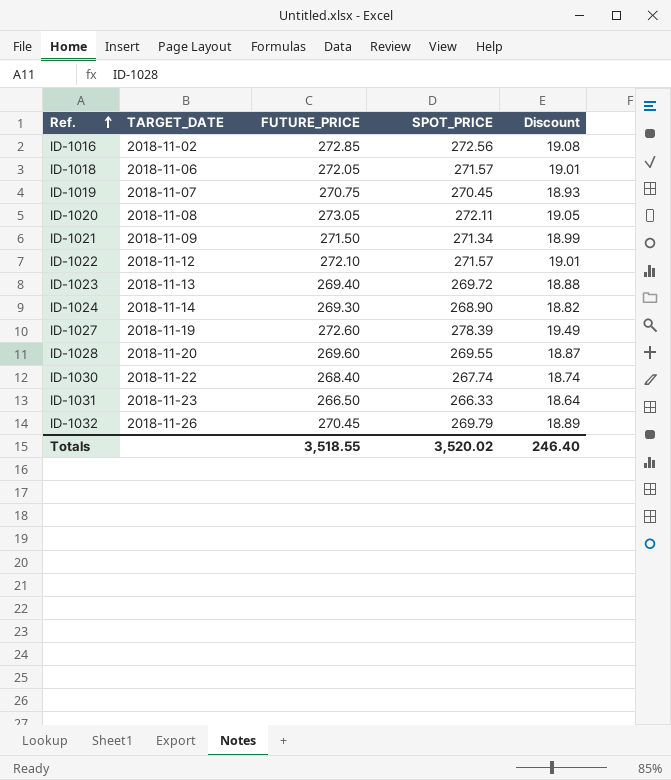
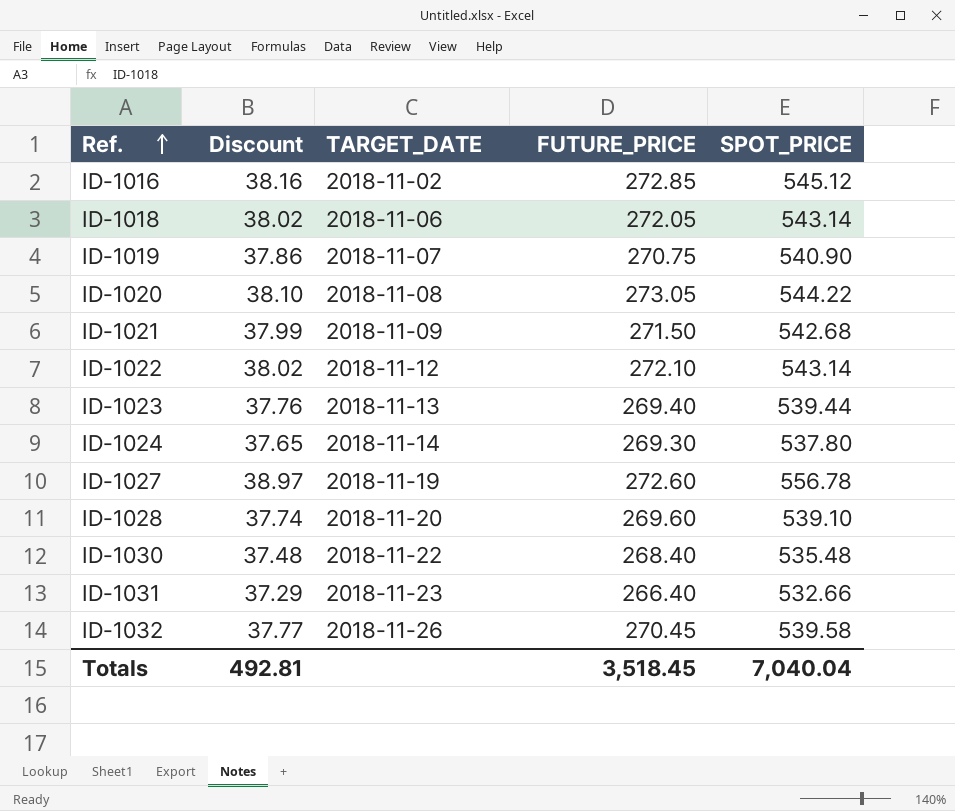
column Discount | position: 5 -> 2
ID-1016 | Discount: 19.08 -> 38.16
ID-1016 | SPOT_PRICE: 272.56 -> 545.12
ID-1018 | Discount: 19.01 -> 38.02
ID-1018 | SPOT_PRICE: 271.57 -> 543.14
ID-1019 | Discount: 18.93 -> 37.86
ID-1019 | SPOT_PRICE: 270.45 -> 540.90
ID-1020 | Discount: 19.05 -> 38.10
ID-1020 | SPOT_PRICE: 272.11 -> 544.22
ID-1021 | Discount: 18.99 -> 37.99
ID-1021 | SPOT_PRICE: 271.34 -> 542.68
ID-1022 | Discount: 19.01 -> 38.02
ID-1022 | SPOT_PRICE: 271.57 -> 543.14
ID-1023 | Discount: 18.88 -> 37.76
ID-1023 | SPOT_PRICE: 269.72 -> 539.44
ID-1024 | Discount: 18.82 -> 37.65
ID-1024 | SPOT_PRICE: 268.90 -> 537.80
ID-1027 | Discount: 19.49 -> 38.97
ID-1027 | SPOT_PRICE: 278.39 -> 556.78
ID-1028 | Discount: 18.87 -> 37.74
ID-1028 | SPOT_PRICE: 269.55 -> 539.10
ID-1030 | Discount: 18.74 -> 37.48
ID-1030 | SPOT_PRICE: 267.74 -> 535.48
ID-1031 | Discount: 18.64 -> 37.29
ID-1031 | FUTURE_PRICE: 266.50 -> 266.40
ID-1031 | SPOT_PRICE: 266.33 -> 532.66
ID-1032 | Discount: 18.89 -> 37.77
ID-1032 | SPOT_PRICE: 269.79 -> 539.58
Totals | Discount: 246.40 -> 492.81
Totals | FUTURE_PRICE: 3,518.55 -> 3,518.45
Totals | SPOT_PRICE: 3,520.02 -> 7,040.04

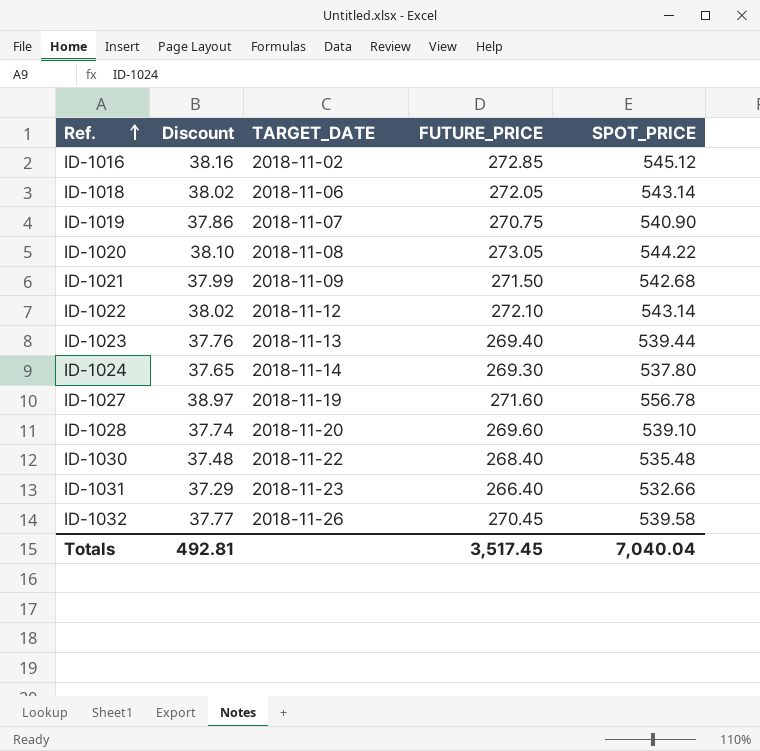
ID-1027 | FUTURE_PRICE: 272.60 -> 271.60
Totals | FUTURE_PRICE: 3,518.45 -> 3,517.45

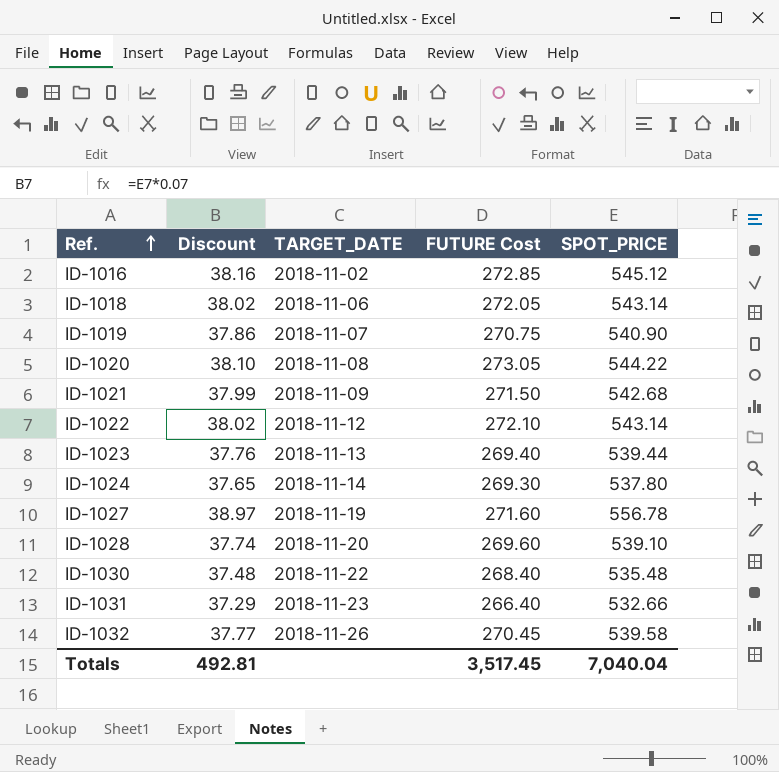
column name: FUTURE_PRICE -> FUTURE Cost

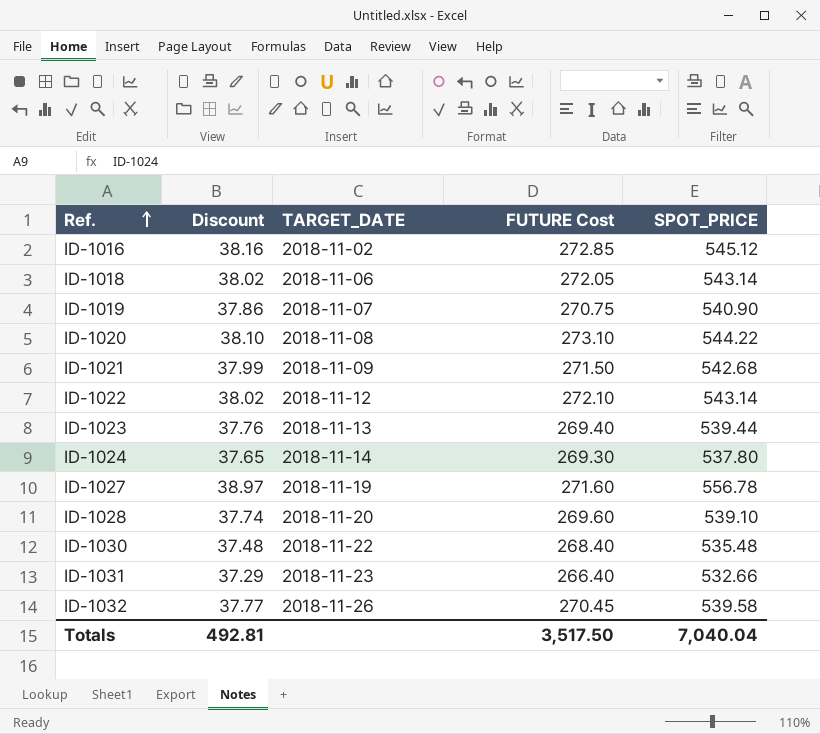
ID-1020 | FUTURE Cost: 273.05 -> 273.10
Totals | FUTURE Cost: 3,517.45 -> 3,517.50

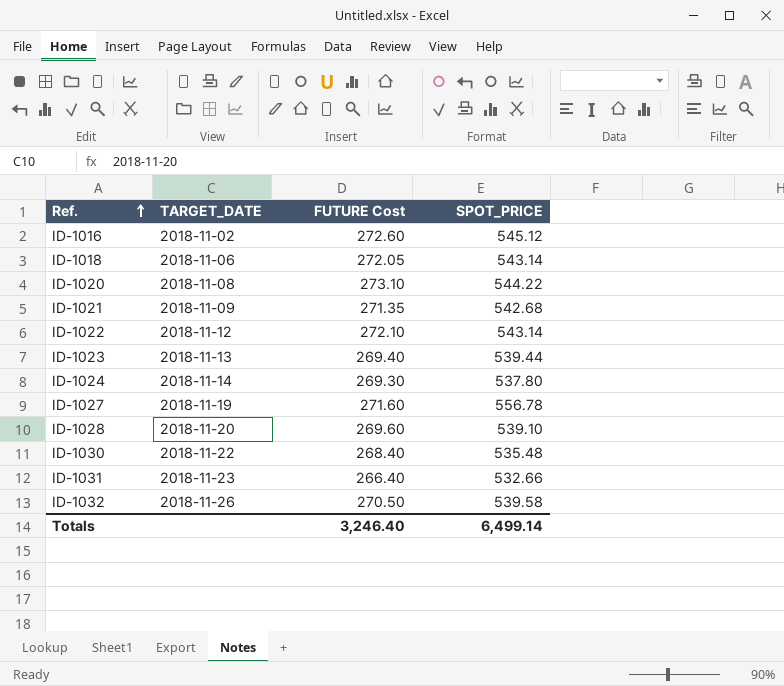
column Discount | formula: [SPOT_PRICE] * 0.07 -> none
row ID-1019: 37.86 | 2018-11-07 | 270.75 | 540.90 -> none
ID-1016 | FUTURE Cost: 272.85 -> 272.60
ID-1021 | FUTURE Cost: 271.50 -> 271.35
ID-1032 | FUTURE Cost: 270.45 -> 270.50
Totals | FUTURE Cost: 3,517.50 -> 3,246.40
Totals | SPOT_PRICE: 7,040.04 -> 6,499.14

